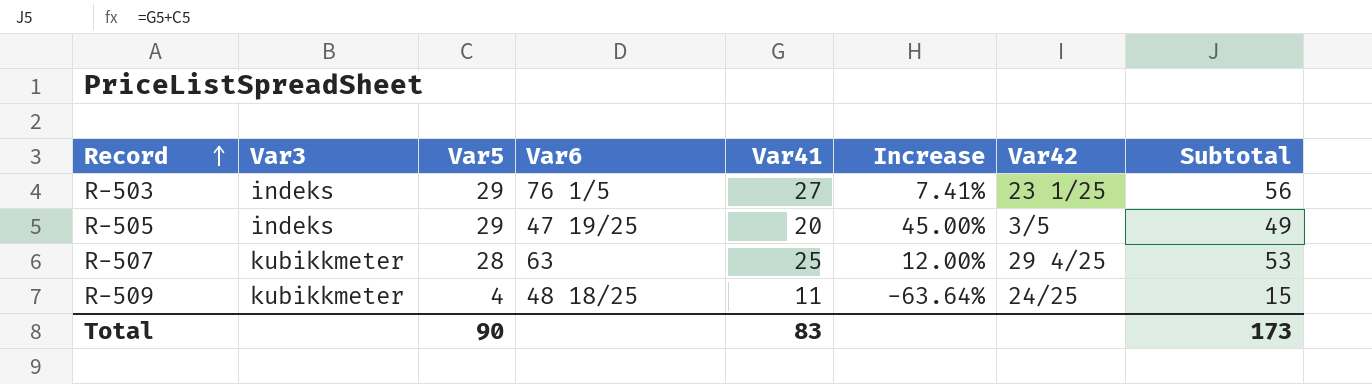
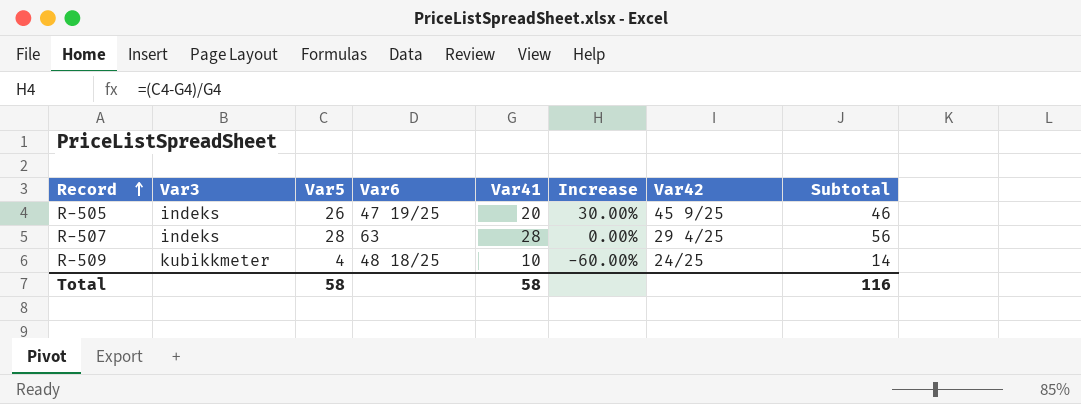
row R-503: indeks | 29 | 76 1/5 | 27 | 7.41% | 23 1/25 | 56 -> none
R-505 | Var5: 29 -> 26
R-505 | Increase: 45.00% -> 30.00%
R-505 | Var42: 3/5 -> 45 9/25
R-505 | Subtotal: 49 -> 46
R-507 | Var3: kubikkmeter -> indeks
R-507 | Var41: 25 -> 28
R-507 | Increase: 12.00% -> 0.00%
R-507 | Subtotal: 53 -> 56
R-509 | Var41: 11 -> 10
R-509 | Increase: -63.64% -> -60.00%
R-509 | Subtotal: 15 -> 14
Total | Var5: 90 -> 58
Total | Var41: 83 -> 58
Total | Subtotal: 173 -> 116

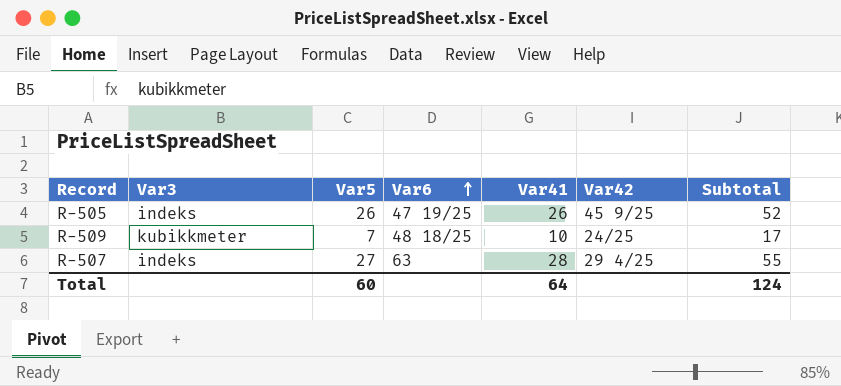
row order: Record ascending -> Var6 ascending
column Increase | formula: ([Var5] - [Var41]) / [Var41] -> none
R-505 | Var41: 20 -> 26
R-505 | Subtotal: 46 -> 52
R-509 | Var5: 4 -> 7
R-509 | Subtotal: 14 -> 17
R-507 | Var5: 28 -> 27
R-507 | Subtotal: 56 -> 55
Total | Var5: 58 -> 60
Total | Var41: 58 -> 64
Total | Subtotal: 116 -> 124

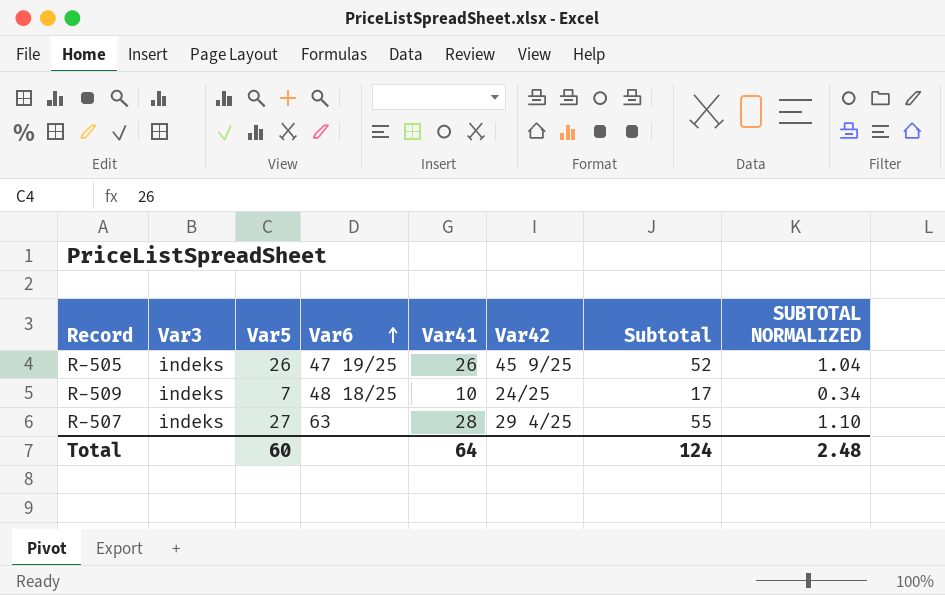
column SUBTOTAL NORMALIZED | formula: none -> [Subtotal] * 0.02
R-509 | Var3: kubikkmeter -> indeks

